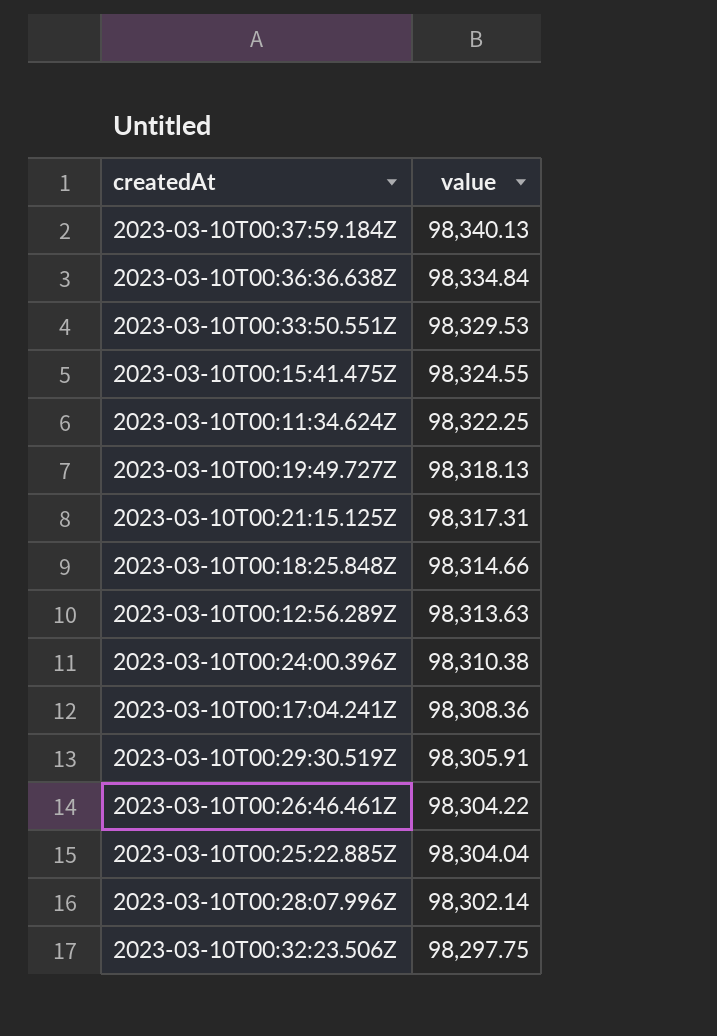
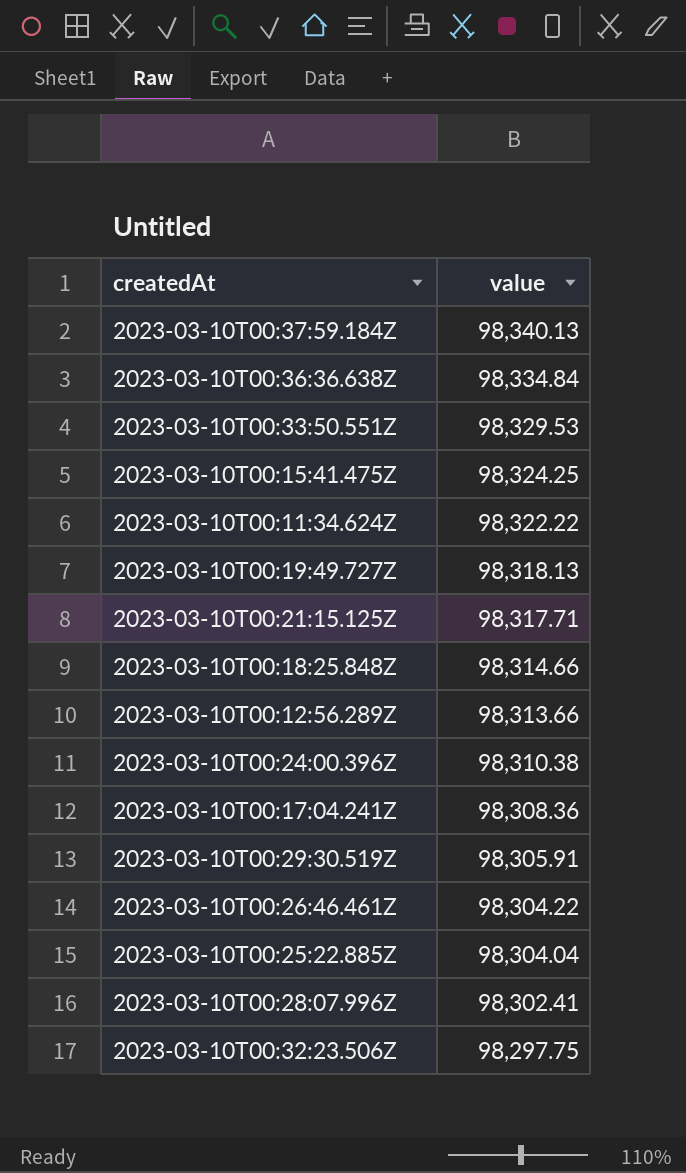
2023-03-10T00:15:41.475Z | value: 98,324.55 -> 98,324.25
2023-03-10T00:11:34.624Z | value: 98,322.25 -> 98,322.22
2023-03-10T00:21:15.125Z | value: 98,317.31 -> 98,317.71
2023-03-10T00:12:56.289Z | value: 98,313.63 -> 98,313.66
2023-03-10T00:28:07.996Z | value: 98,302.14 -> 98,302.41

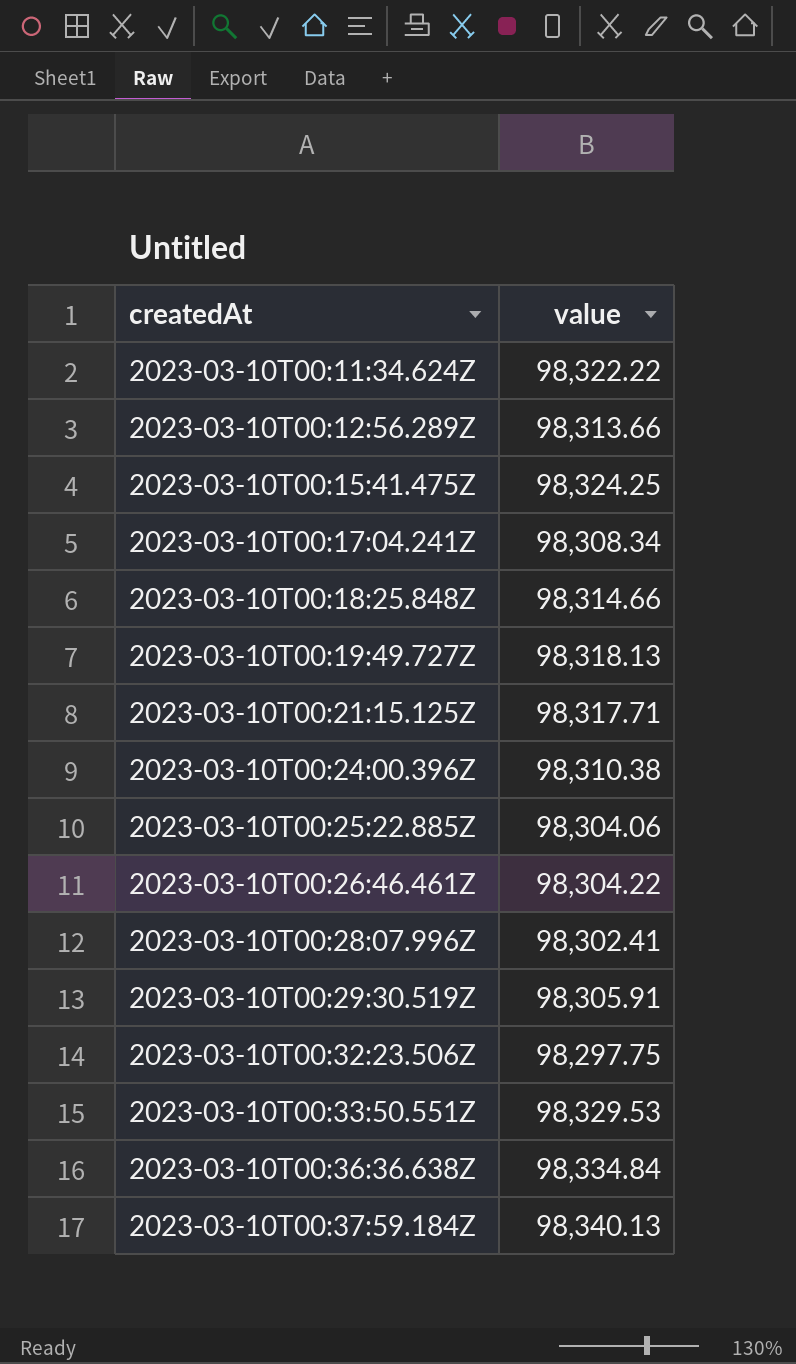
row order: value descending -> createdAt ascending
2023-03-10T00:17:04.241Z | value: 98,308.36 -> 98,308.34
2023-03-10T00:25:22.885Z | value: 98,304.04 -> 98,304.06

